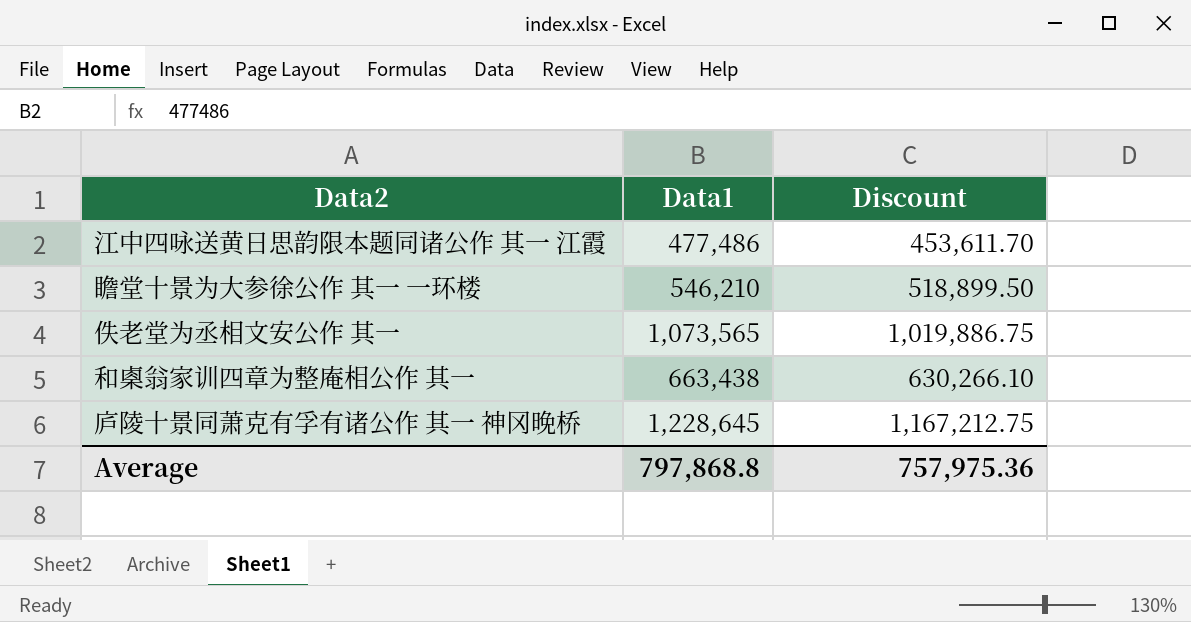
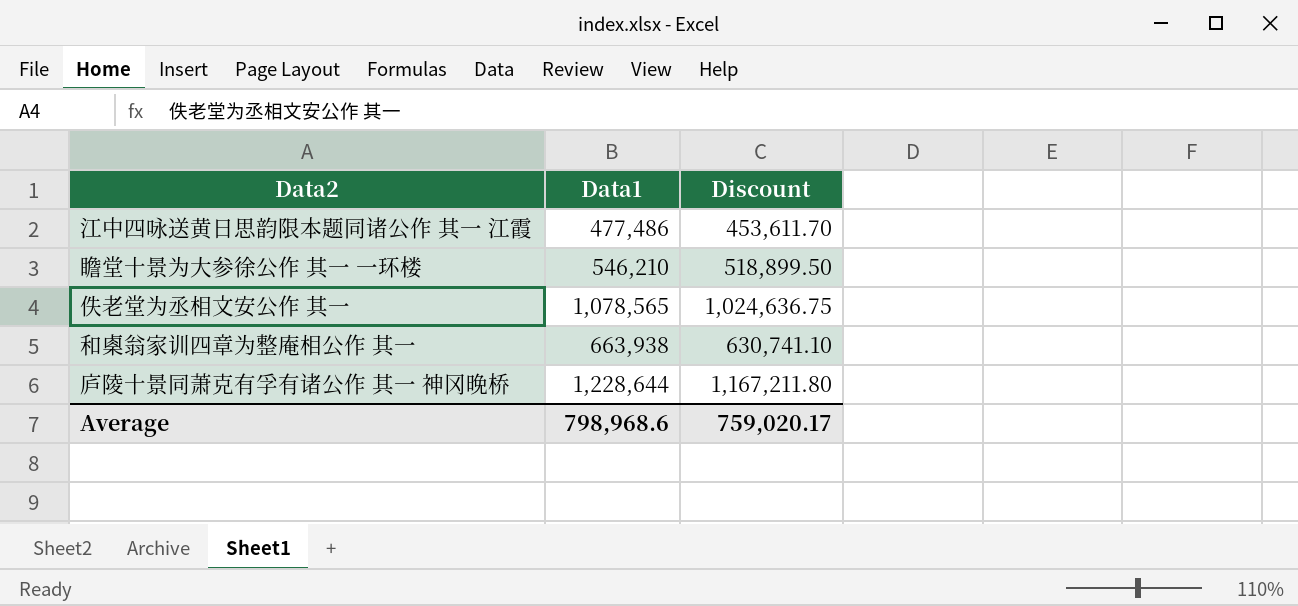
佚老堂为丞相文安公作 其一 | Data1: 1,073,565 -> 1,078,565
佚老堂为丞相文安公作 其一 | Discount: 1,019,886.75 -> 1,024,636.75
和㮚翁家训四章为整庵相公作 其一 | Data1: 663,438 -> 663,938
和㮚翁家训四章为整庵相公作 其一 | Discount: 630,266.10 -> 630,741.10
庐陵十景同萧克有孚有诸公作 其一 神冈晚桥 | Data1: 1,228,645 -> 1,228,644
庐陵十景同萧克有孚有诸公作 其一 神冈晚桥 | Discount: 1,167,212.75 -> 1,167,211.80
Average | Data1: 797,868.8 -> 798,968.6
Average | Discount: 757,975.36 -> 759,020.17

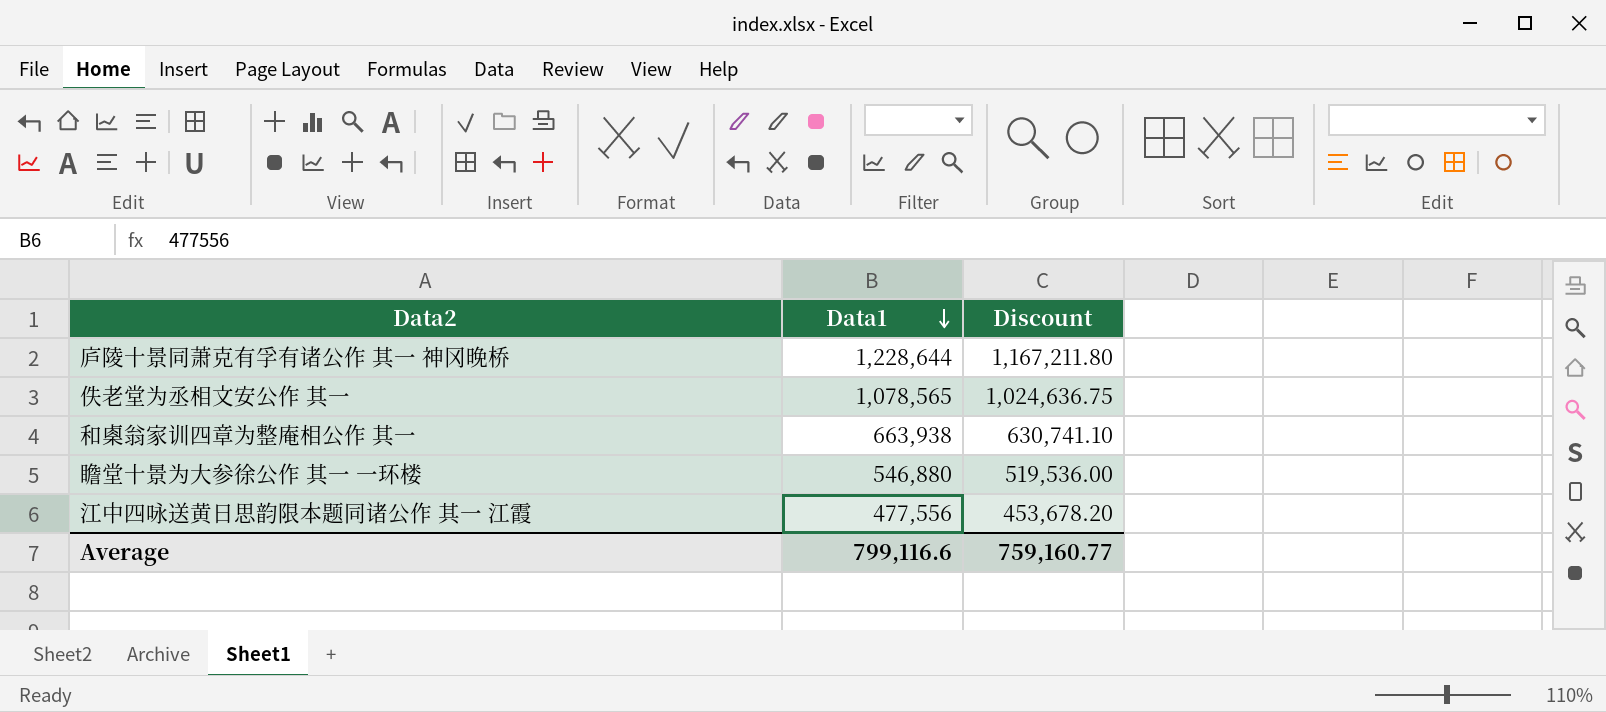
row order: none -> Data1 descending
瞻堂十景为大参徐公作 其一 一环楼 | Data1: 546,210 -> 546,880
瞻堂十景为大参徐公作 其一 一环楼 | Discount: 518,899.50 -> 519,536.00
江中四咏送黄日思韵限本题同诸公作 其一 江霞 | Data1: 477,486 -> 477,556
江中四咏送黄日思韵限本题同诸公作 其一 江霞 | Discount: 453,611.70 -> 453,678.20
Average | Data1: 798,968.6 -> 799,116.6
Average | Discount: 759,020.17 -> 759,160.77

